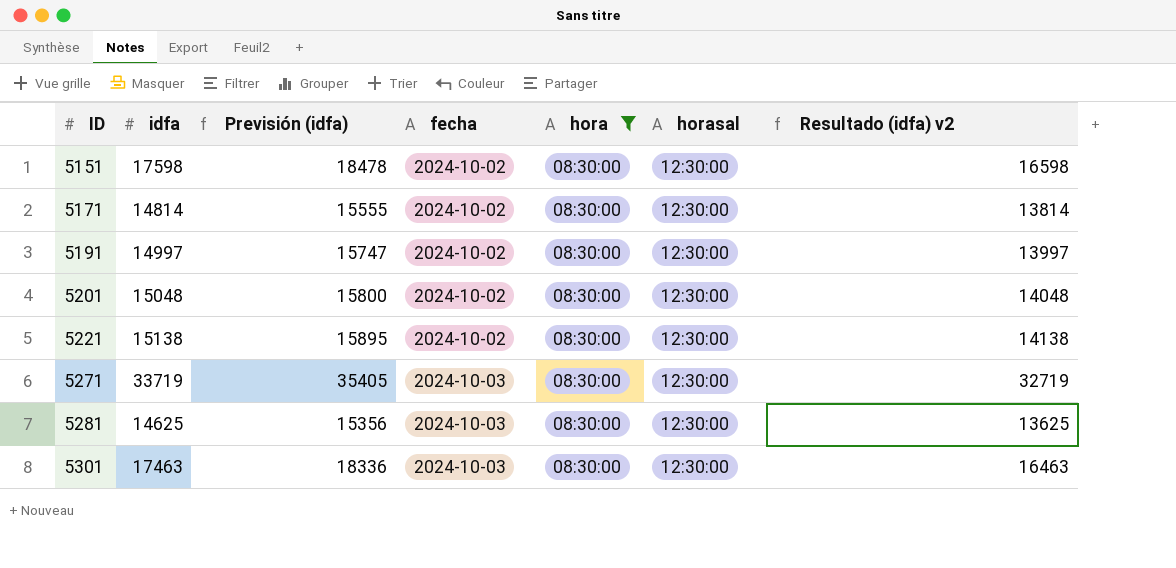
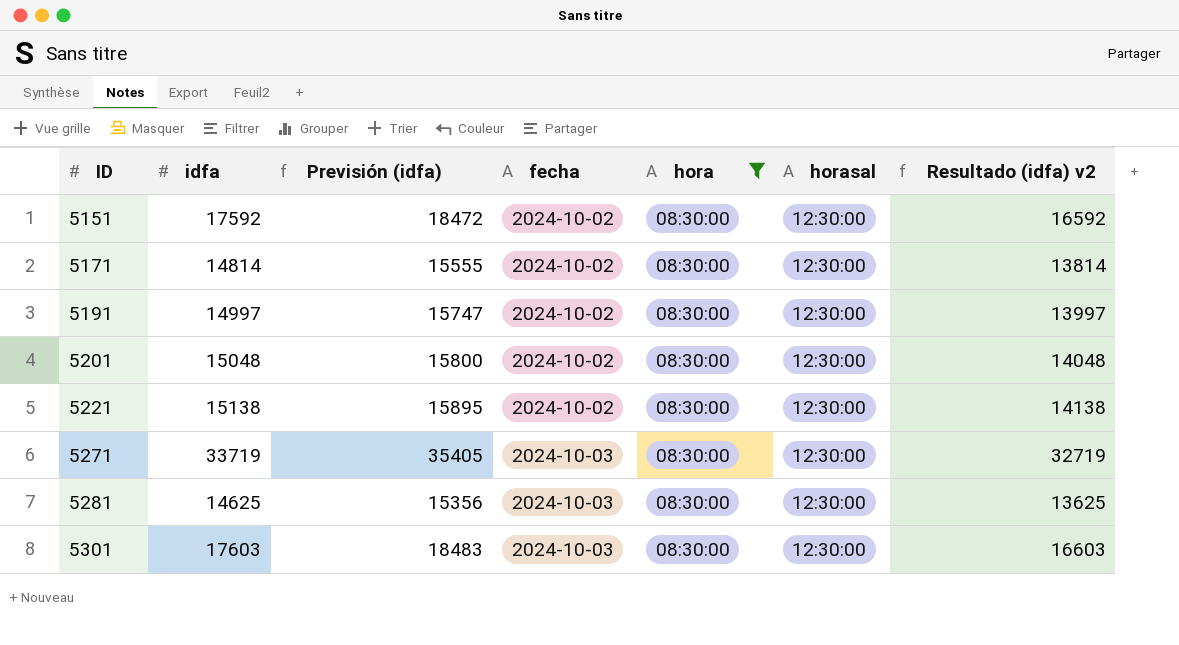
5151 | idfa: 17598 -> 17592
5151 | Previsión (idfa): 18478 -> 18472
5151 | Resultado (idfa) v2: 16598 -> 16592
5301 | idfa: 17463 -> 17603
5301 | Previsión (idfa): 18336 -> 18483
5301 | Resultado (idfa) v2: 16463 -> 16603

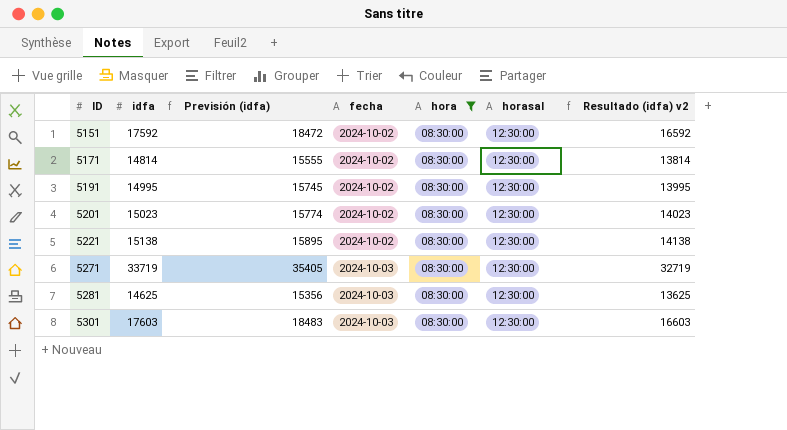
5191 | idfa: 14997 -> 14995
5191 | Previsión (idfa): 15747 -> 15745
5191 | Resultado (idfa) v2: 13997 -> 13995
5201 | idfa: 15048 -> 15023
5201 | Previsión (idfa): 15800 -> 15774
5201 | Resultado (idfa) v2: 14048 -> 14023

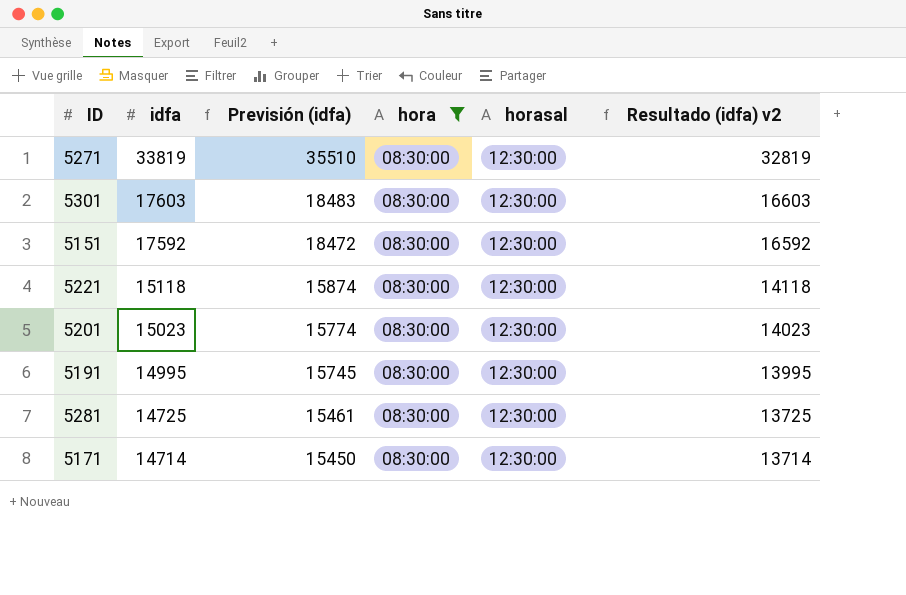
row order: ID ascending -> idfa descending
column fecha | position: 4 -> none
5271 | idfa: 33719 -> 33819
5271 | Previsión (idfa): 35405 -> 35510
5271 | Resultado (idfa) v2: 32719 -> 32819
5221 | idfa: 15138 -> 15118
5221 | Previsión (idfa): 15895 -> 15874
5221 | Resultado (idfa) v2: 14138 -> 14118
5281 | idfa: 14625 -> 14725
5281 | Previsión (idfa): 15356 -> 15461
5281 | Resultado (idfa) v2: 13625 -> 13725
5171 | idfa: 14814 -> 14714
5171 | Previsión (idfa): 15555 -> 15450
5171 | Resultado (idfa) v2: 13814 -> 13714

